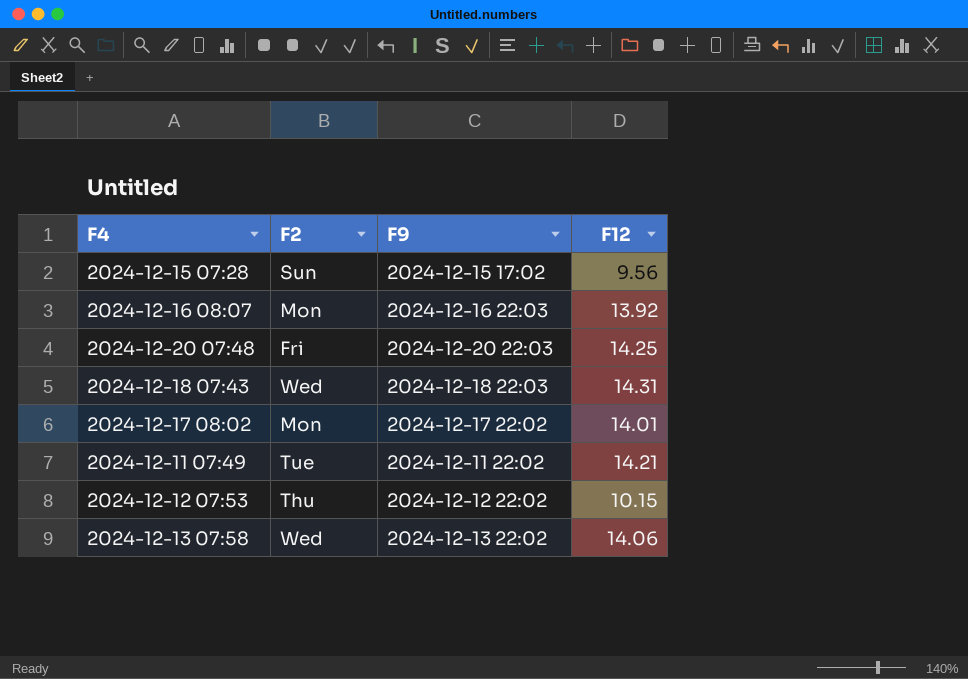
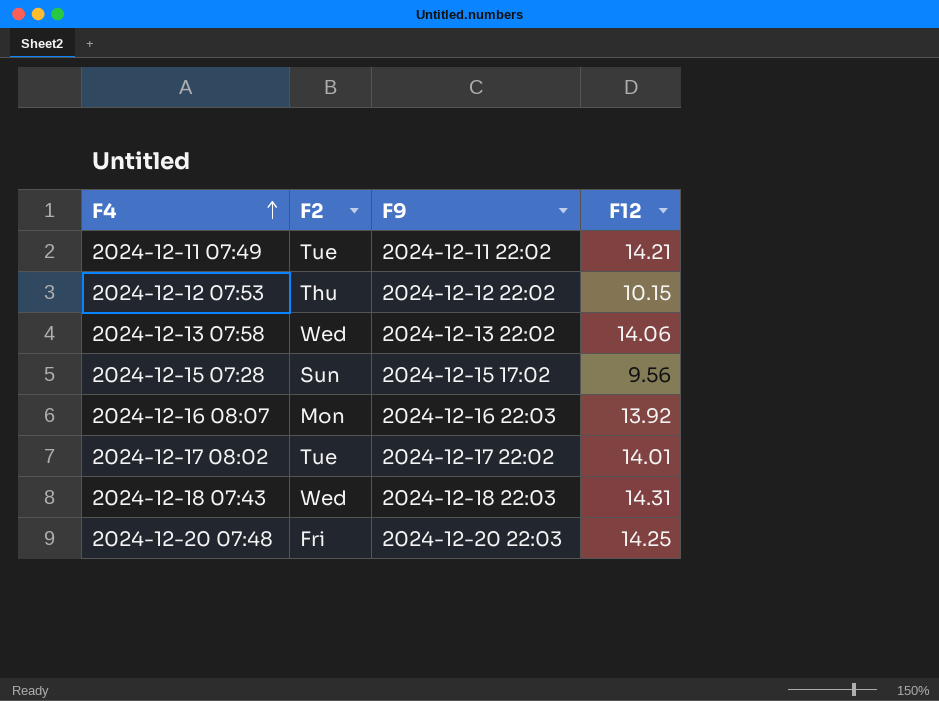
row order: none -> F4 ascending
2024-12-17 08:02 | F2: Mon -> Tue

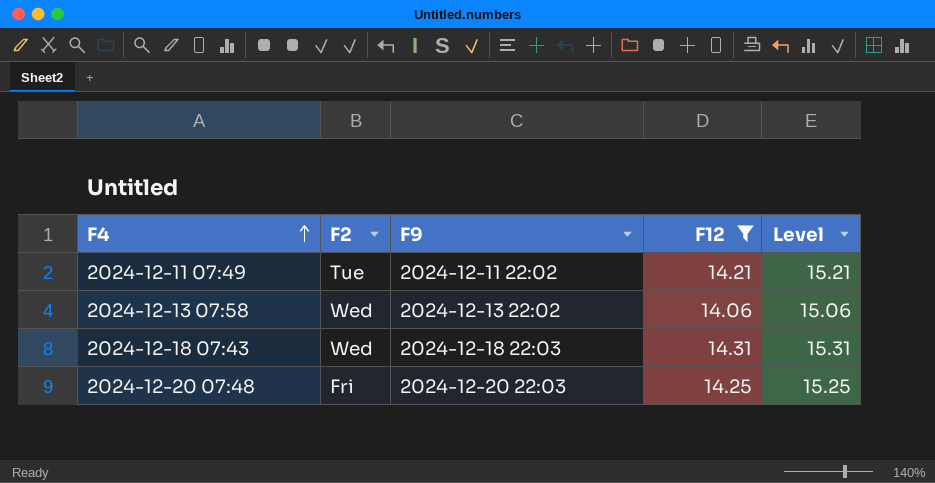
filter: none -> F12 >= 14.06
column Level | formula: none -> [F12] + 1

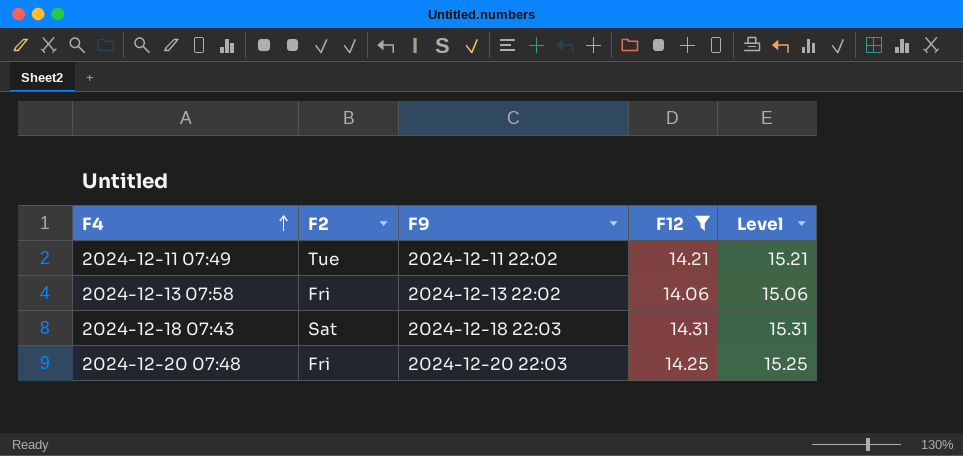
2024-12-13 07:58 | F2: Wed -> Fri
2024-12-18 07:43 | F2: Wed -> Sat

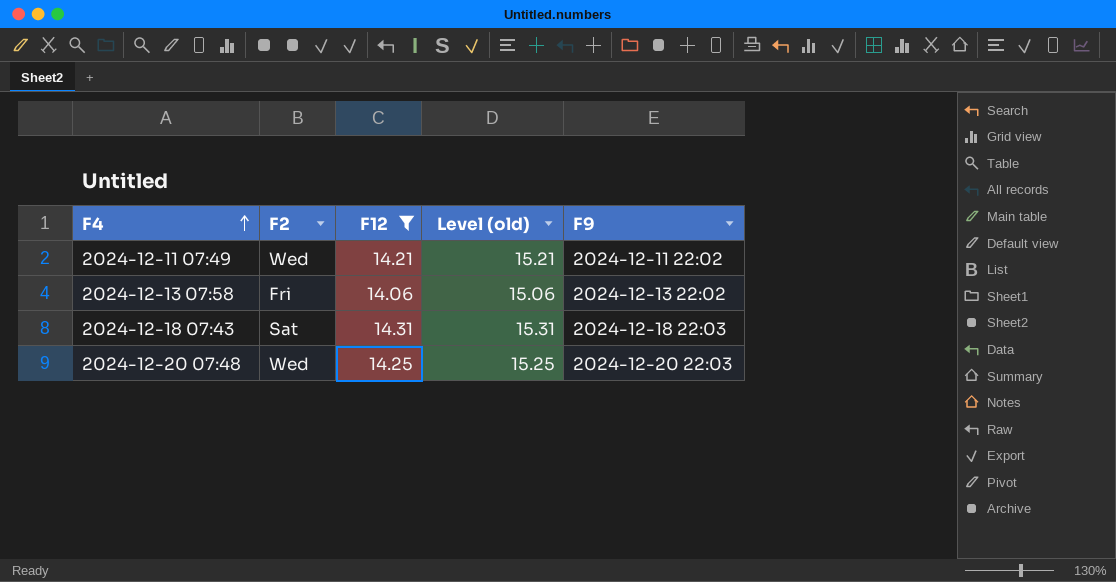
column name: Level -> Level (old)
column F9 | position: 3 -> 5
2024-12-11 07:49 | F2: Tue -> Wed
2024-12-20 07:48 | F2: Fri -> Wed

